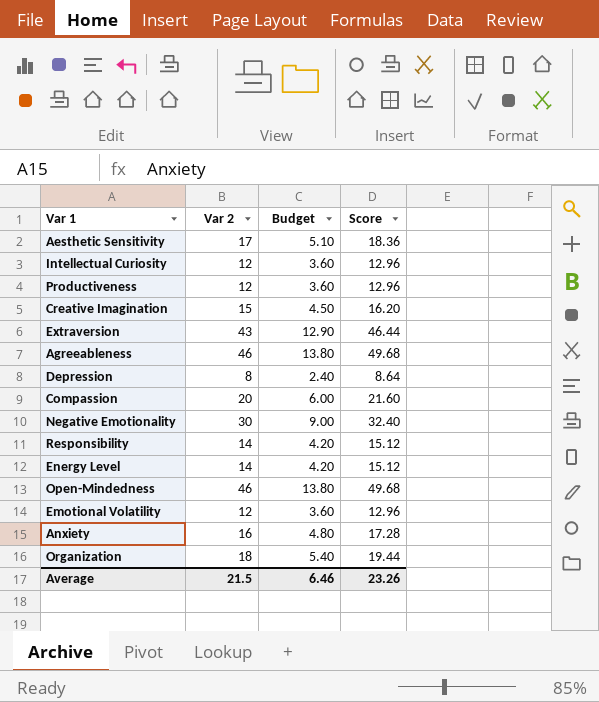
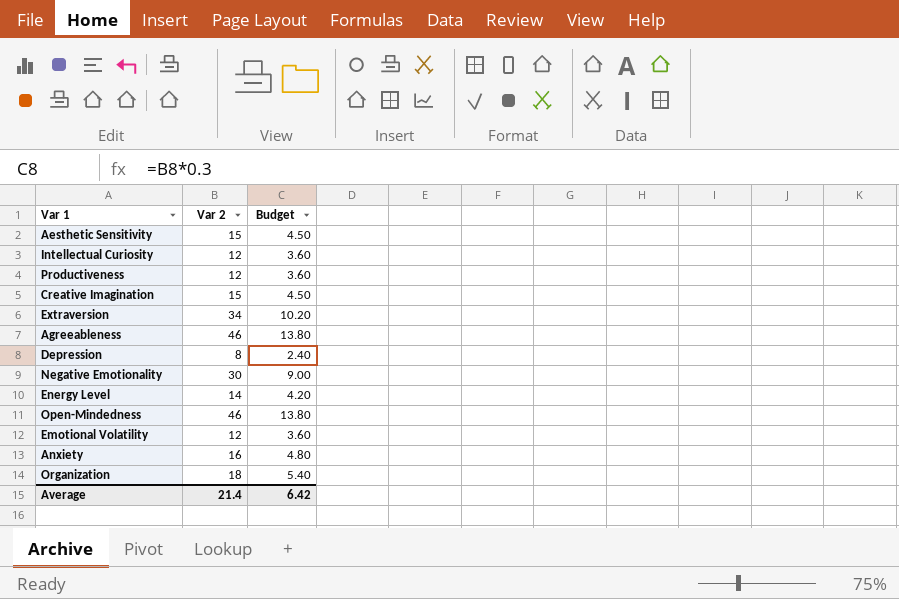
column Score | formula: [Var 2] * 1.08 -> none
row Compassion: 20 | 6.00 | 21.60 -> none
row Responsibility: 14 | 4.20 | 15.12 -> none
Aesthetic Sensitivity | Var 2: 17 -> 15
Aesthetic Sensitivity | Budget: 5.10 -> 4.50
Extraversion | Var 2: 43 -> 34
Extraversion | Budget: 12.90 -> 10.20
Average | Var 2: 21.5 -> 21.4
Average | Budget: 6.46 -> 6.42

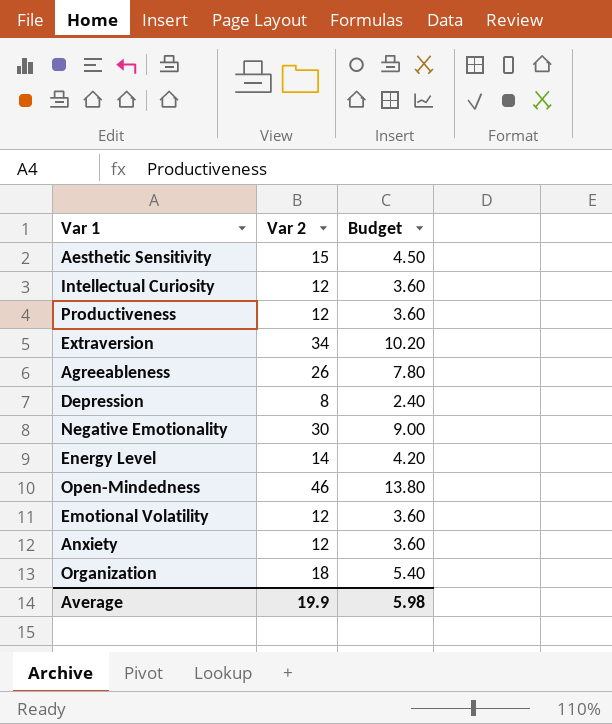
row Creative Imagination: 15 | 4.50 -> none
Agreeableness | Var 2: 46 -> 26
Agreeableness | Budget: 13.80 -> 7.80
Anxiety | Var 2: 16 -> 12
Anxiety | Budget: 4.80 -> 3.60
Average | Var 2: 21.4 -> 19.9
Average | Budget: 6.42 -> 5.98

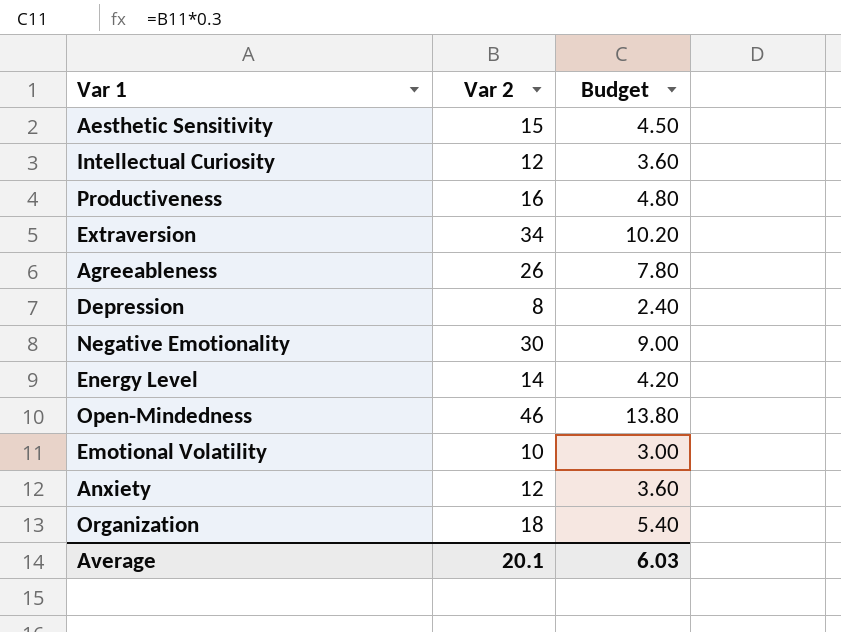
Productiveness | Var 2: 12 -> 16
Productiveness | Budget: 3.60 -> 4.80
Emotional Volatility | Var 2: 12 -> 10
Emotional Volatility | Budget: 3.60 -> 3.00
Average | Var 2: 19.9 -> 20.1
Average | Budget: 5.98 -> 6.03

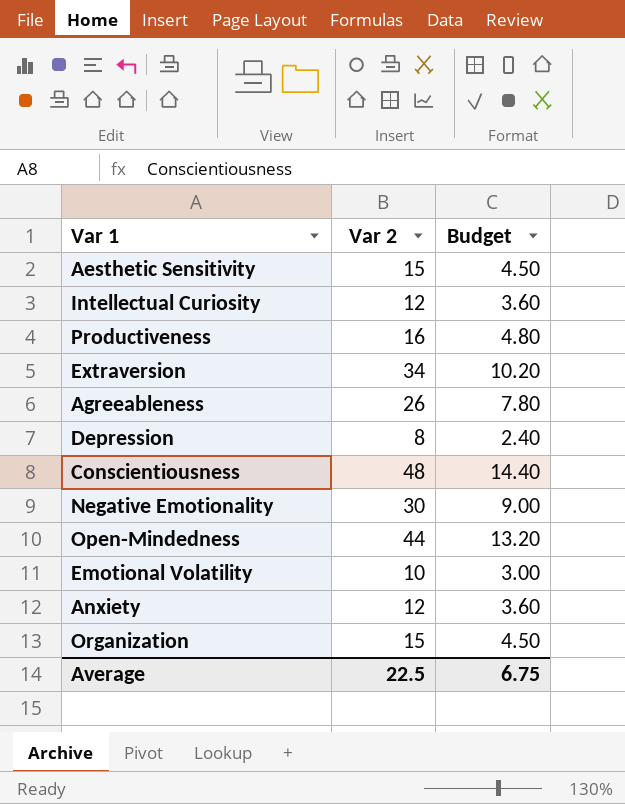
row Energy Level: 14 | 4.20 -> none
row Conscientiousness: none -> 48 | 14.40
Open-Mindedness | Var 2: 46 -> 44
Open-Mindedness | Budget: 13.80 -> 13.20
Organization | Var 2: 18 -> 15
Organization | Budget: 5.40 -> 4.50
Average | Var 2: 20.1 -> 22.5
Average | Budget: 6.03 -> 6.75

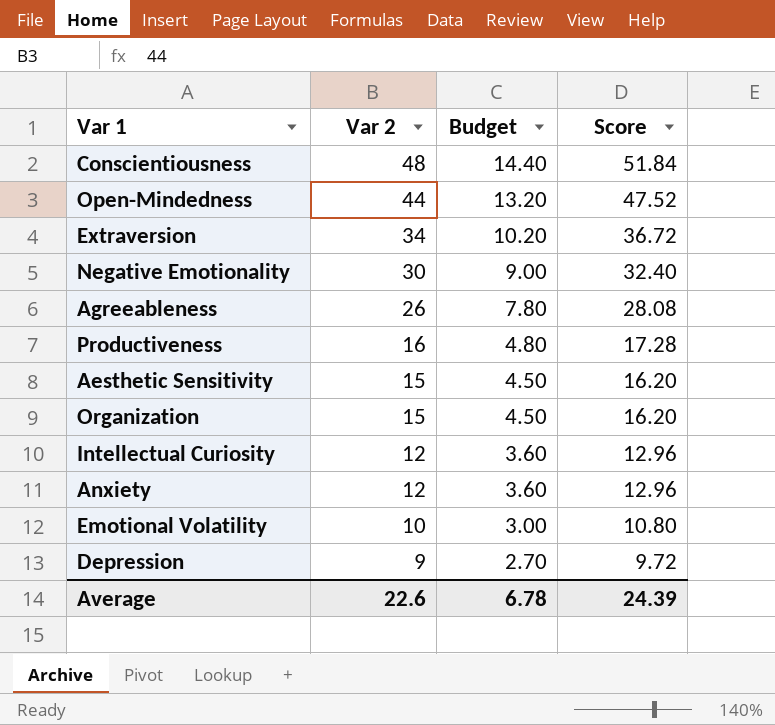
row order: none -> Var 2 descending
column Score | formula: none -> [Var 2] * 1.08
Depression | Var 2: 8 -> 9
Depression | Budget: 2.40 -> 2.70
Average | Var 2: 22.5 -> 22.6
Average | Budget: 6.75 -> 6.78

